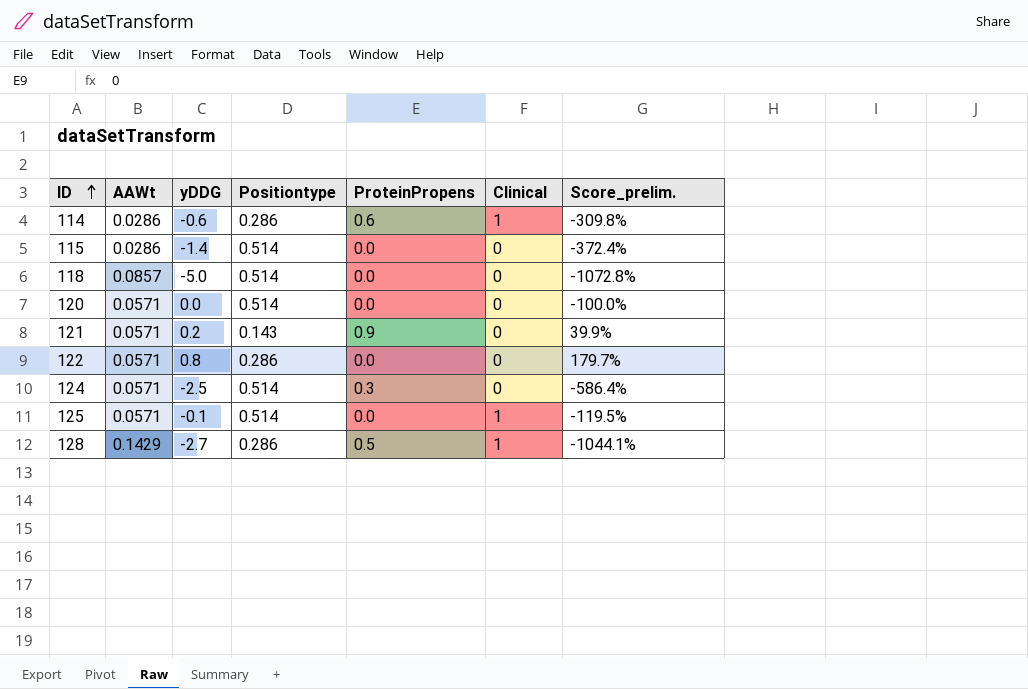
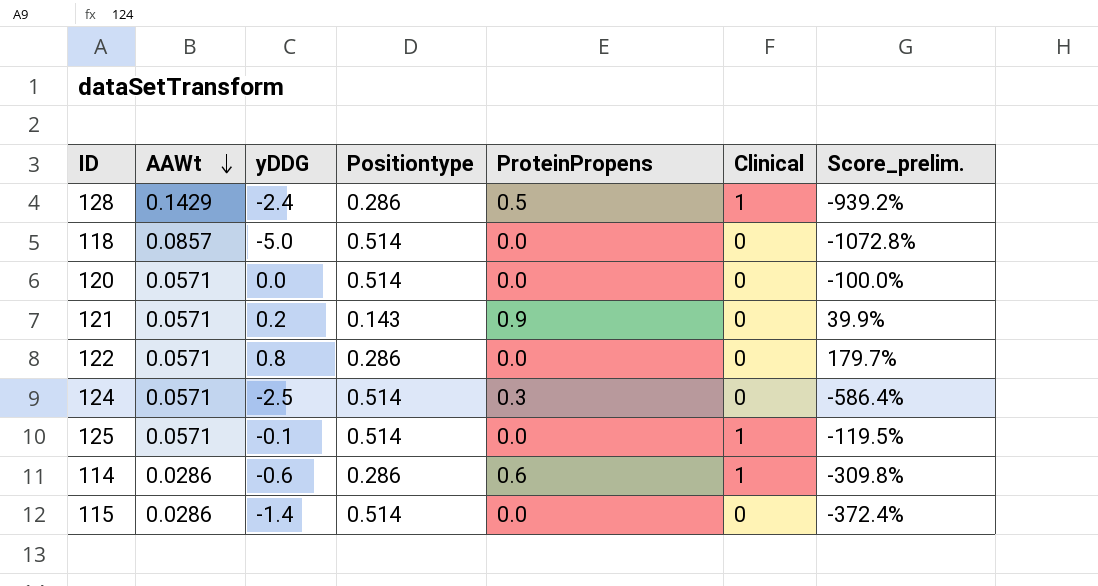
row order: ID ascending -> AAWt descending
128 | yDDG: -2.7 -> -2.4
128 | Score_prelim.: -1044.1% -> -939.2%

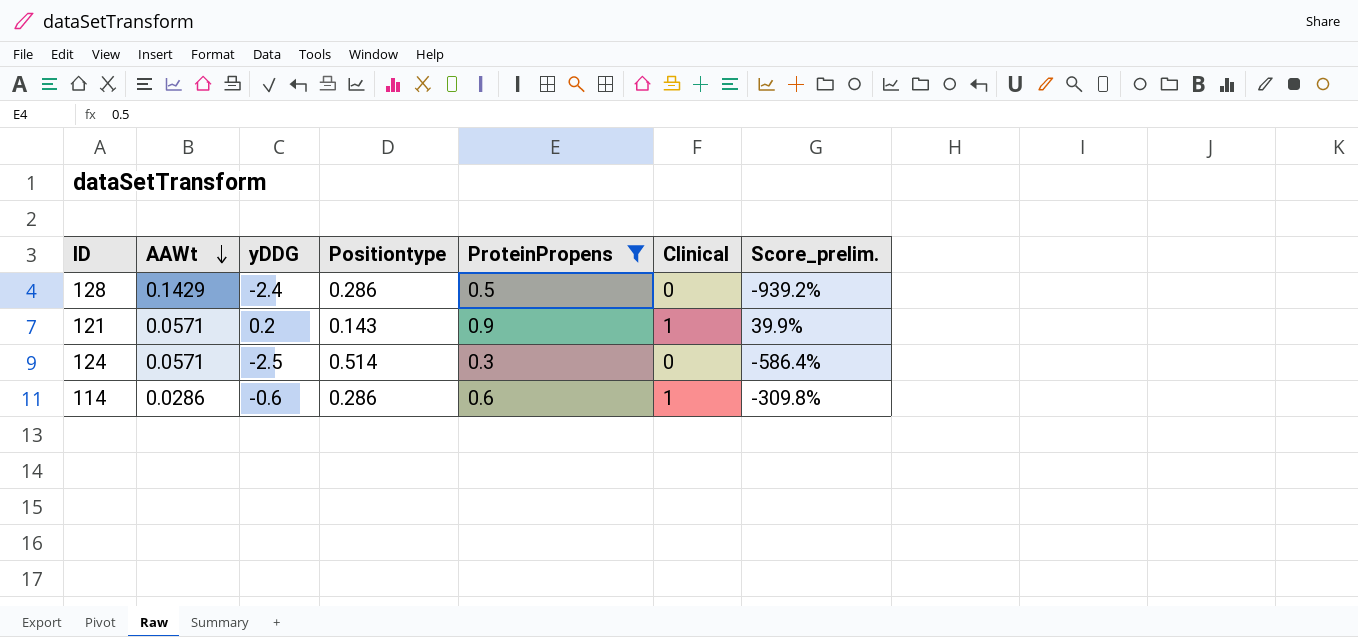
filter: none -> ProteinPropens != 0.0
128 | Clinical: 1 -> 0
121 | Clinical: 0 -> 1

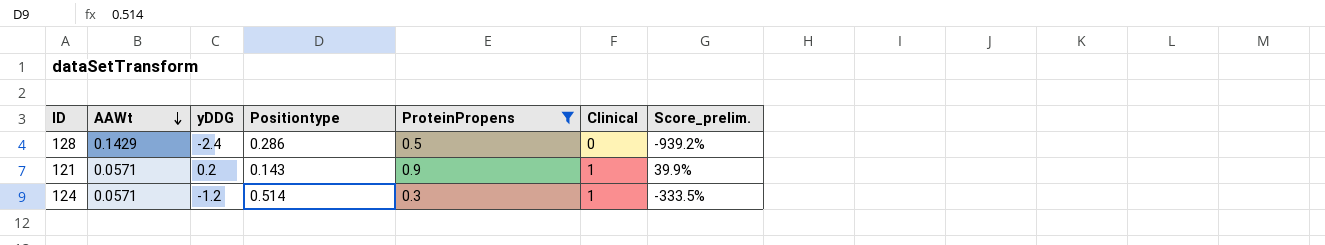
row 114: 0.0286 | -0.6 | 0.286 | 0.6 | 1 | -309.8% -> none
124 | yDDG: -2.5 -> -1.2
124 | Clinical: 0 -> 1
124 | Score_prelim.: -586.4% -> -333.5%

